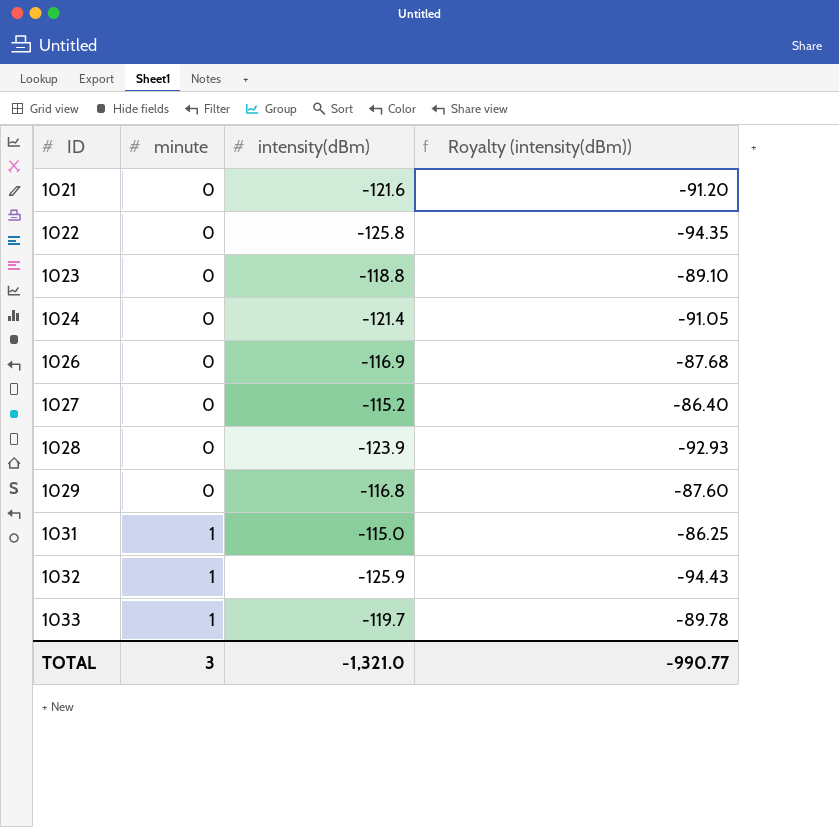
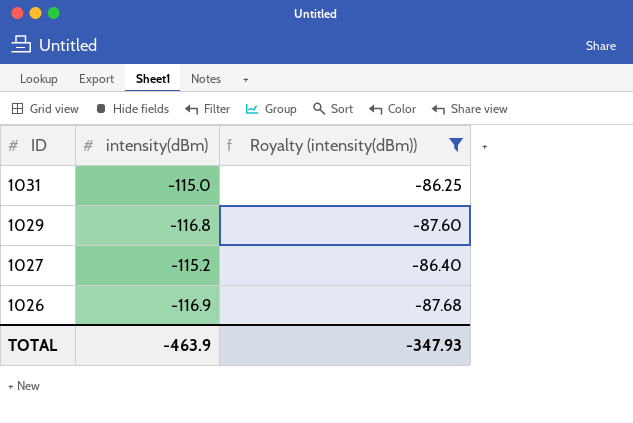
filter: none -> Royalty (intensity(dBm)) >= -87.68
row order: ID ascending -> ID descending
column minute | position: 2 -> none
TOTAL | intensity(dBm): -1,321.0 -> -463.9
TOTAL | Royalty (intensity(dBm)): -990.77 -> -347.93

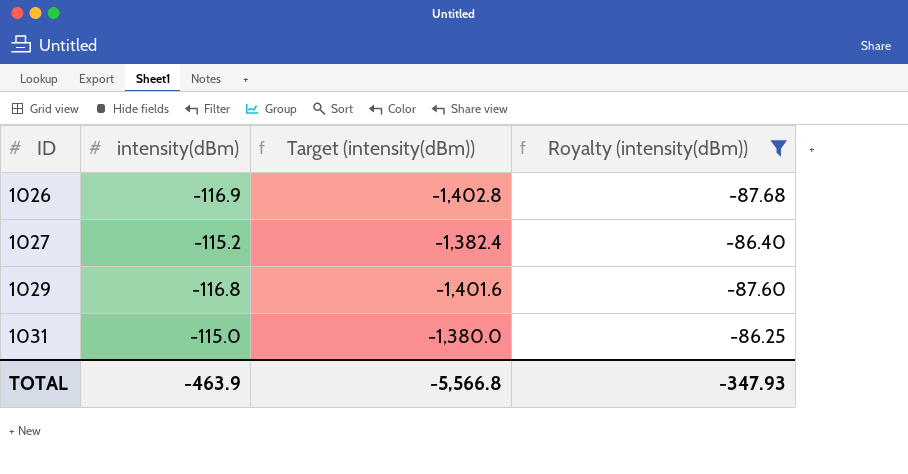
row order: ID descending -> ID ascending
column Target (intensity(dBm)) | formula: none -> [intensity(dBm)] * 12

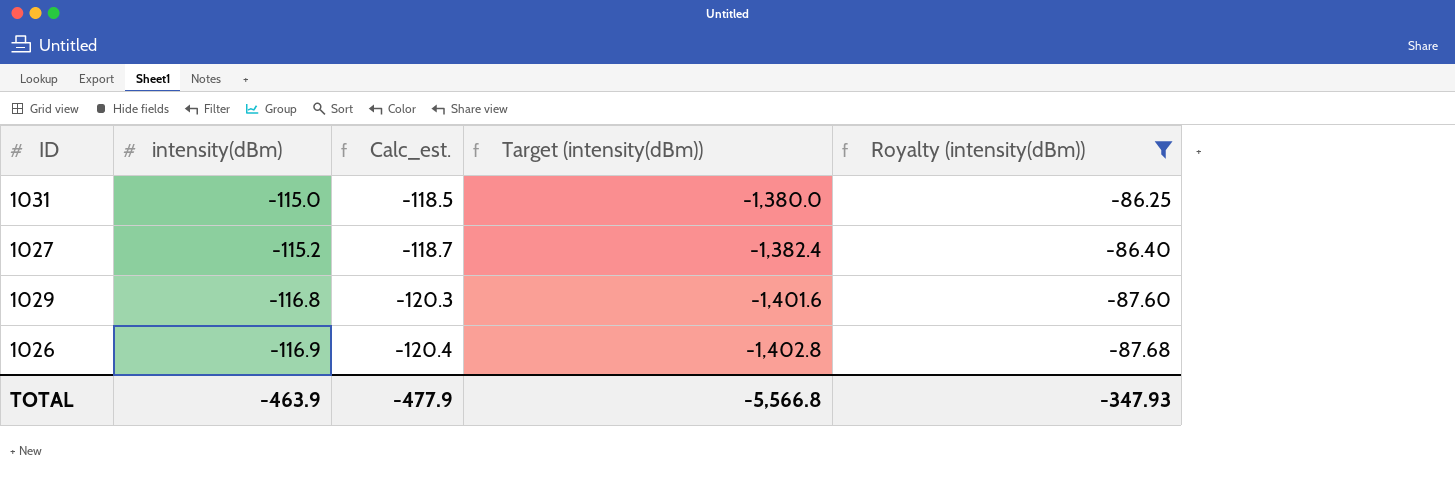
row order: ID ascending -> intensity(dBm) descending
column Calc_est. | formula: none -> [intensity(dBm)] * 1.03

